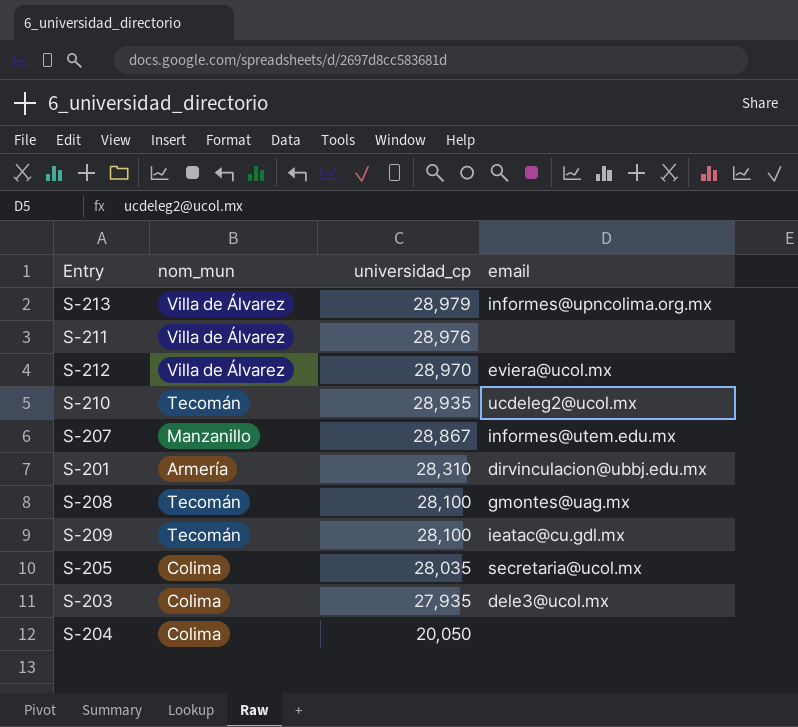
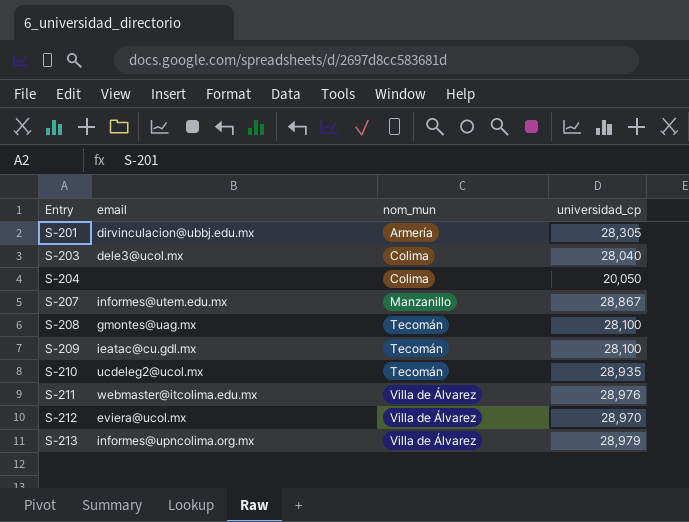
row order: universidad_cp descending -> Entry ascending
column email | position: 4 -> 2
row S-205: Colima | 28,035 | secretaria@ucol.mx -> none
S-201 | universidad_cp: 28,310 -> 28,305
S-203 | universidad_cp: 27,935 -> 28,040
S-211 | email: none -> webmaster@itcolima.edu.mx

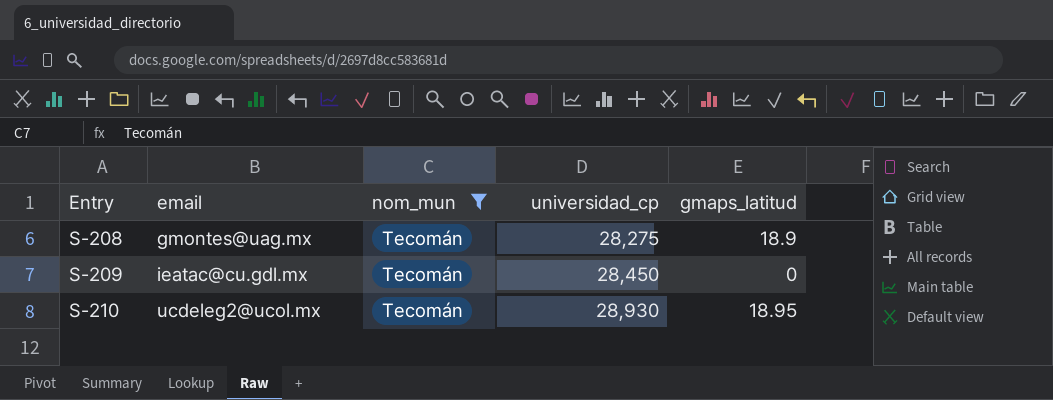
filter: none -> nom_mun = Tecomán
column gmaps_latitud | position: none -> 5
S-208 | universidad_cp: 28,100 -> 28,275
S-209 | universidad_cp: 28,100 -> 28,450
S-210 | universidad_cp: 28,935 -> 28,930

